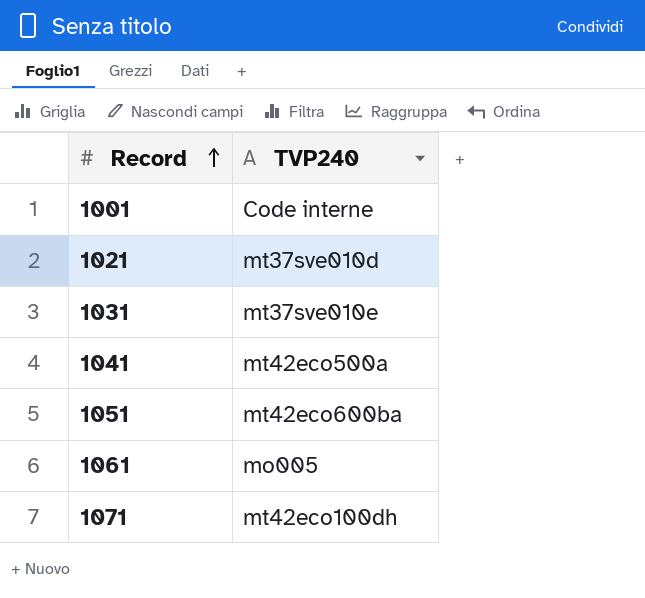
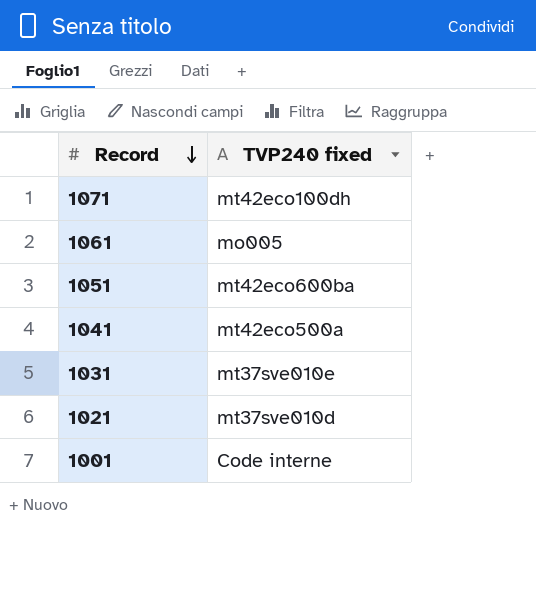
row order: Record ascending -> Record descending
column name: TVP240 -> TVP240 fixed

